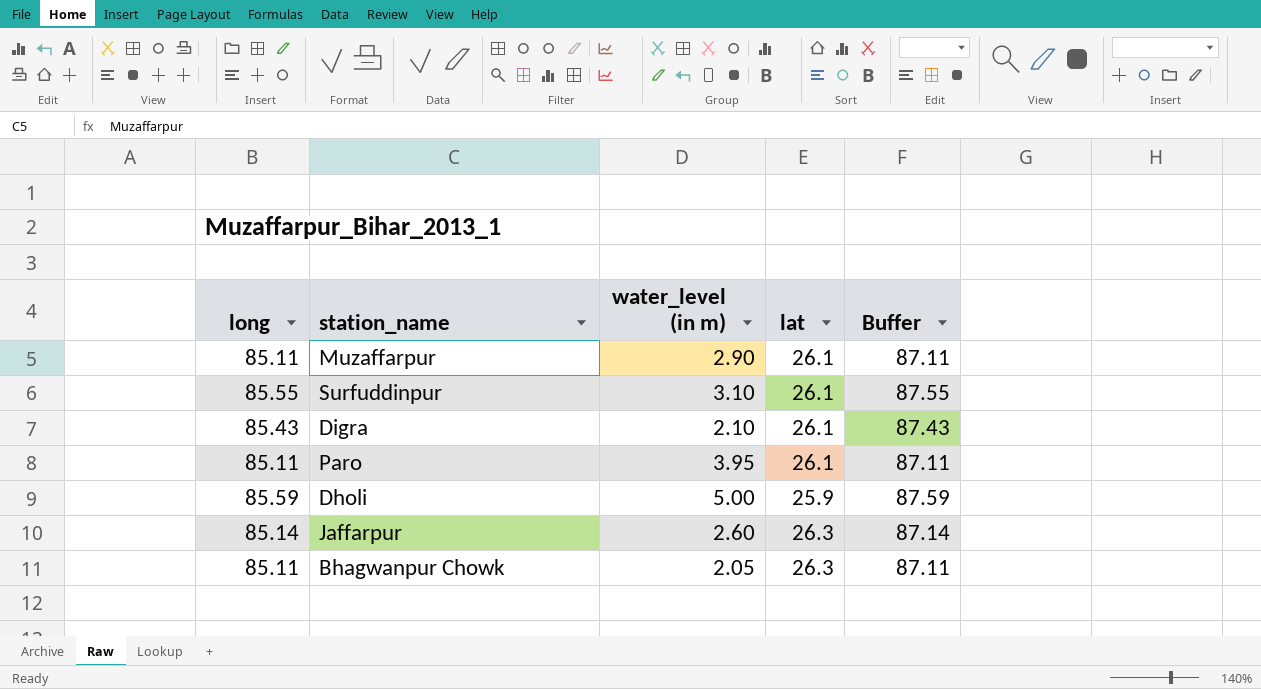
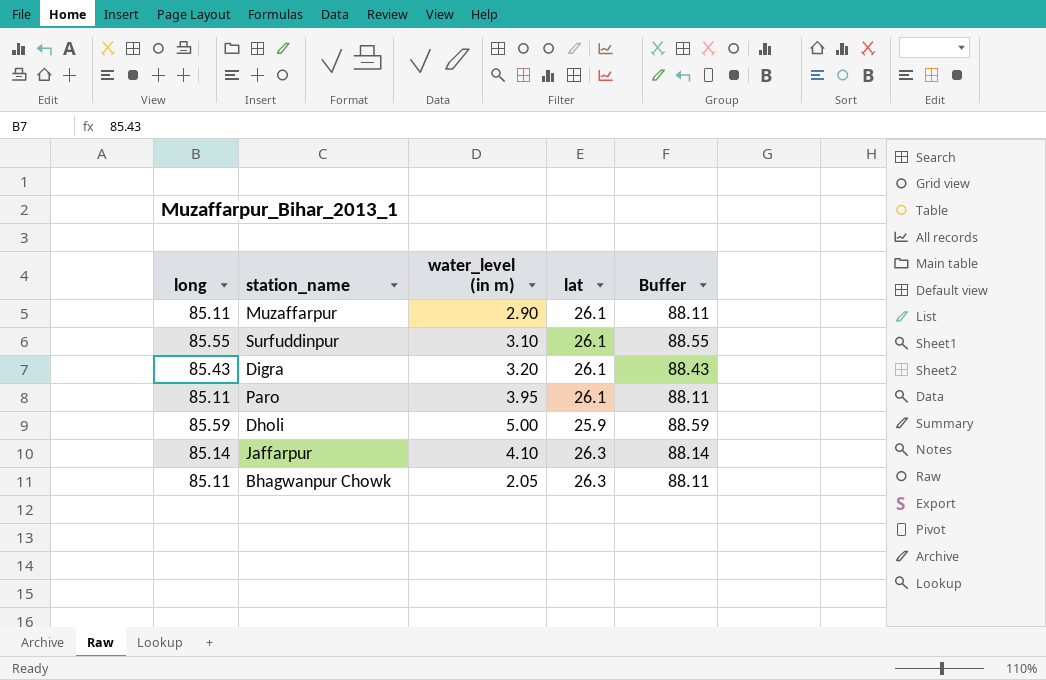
column Buffer | formula: [long] + 2 -> [long] + 3
Digra | water_level (in m): 2.10 -> 3.20
Jaffarpur | water_level (in m): 2.60 -> 4.10

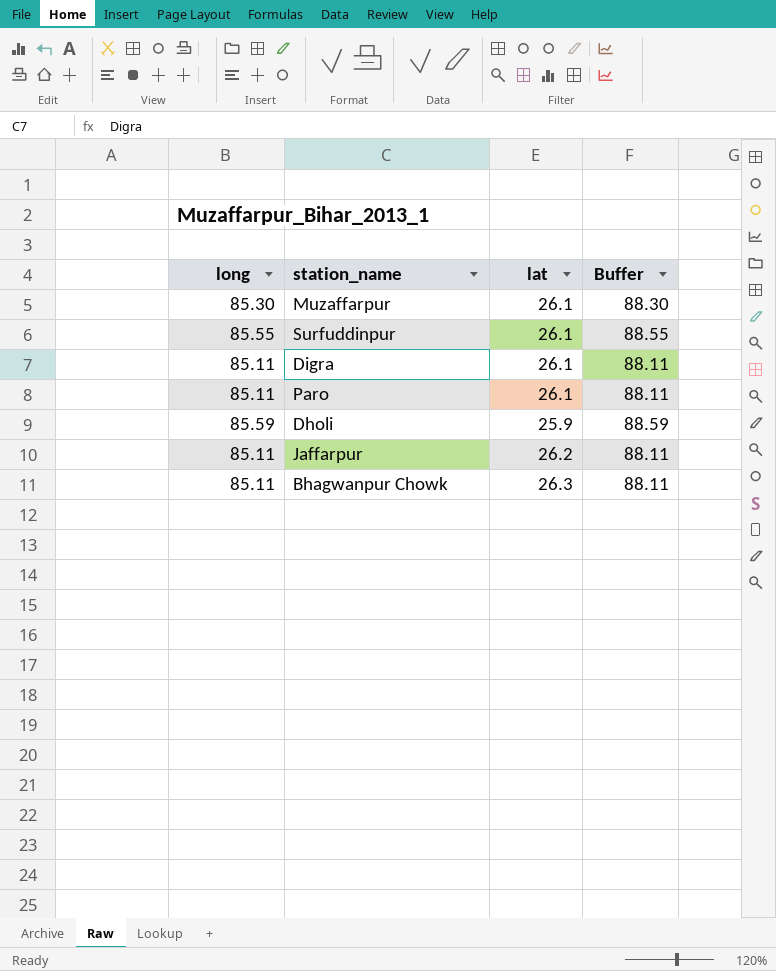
column water_level (in m) | position: 3 -> none
Muzaffarpur | long: 85.11 -> 85.30
Muzaffarpur | Buffer: 88.11 -> 88.30
Digra | long: 85.43 -> 85.11
Digra | Buffer: 88.43 -> 88.11
Jaffarpur | long: 85.14 -> 85.11
Jaffarpur | lat: 26.3 -> 26.2
Jaffarpur | Buffer: 88.14 -> 88.11

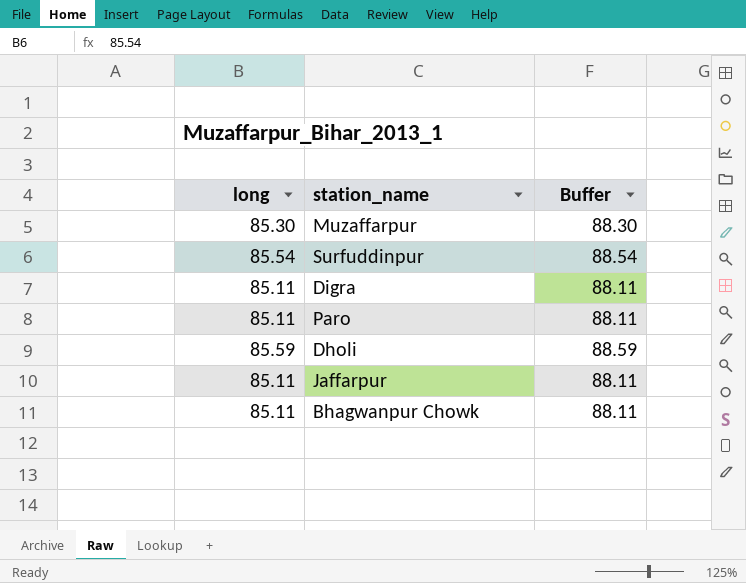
column lat | position: 3 -> none
Surfuddinpur | long: 85.55 -> 85.54
Surfuddinpur | Buffer: 88.55 -> 88.54

